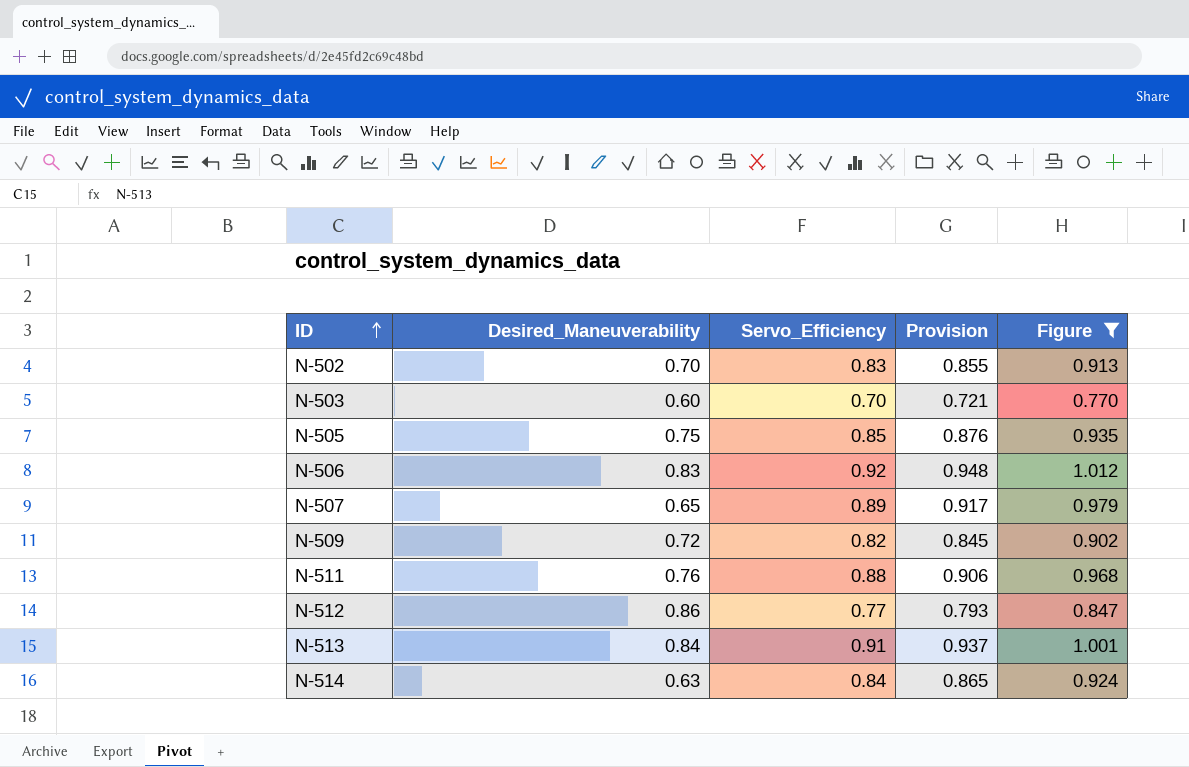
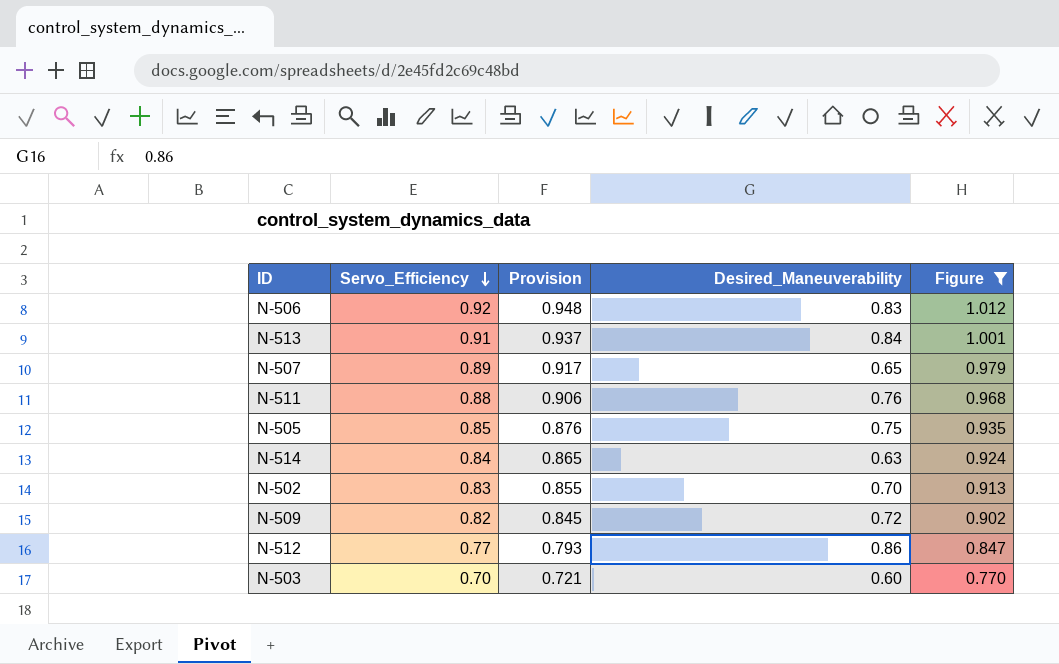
row order: ID ascending -> Servo_Efficiency descending
column Desired_Maneuverability | position: 2 -> 4

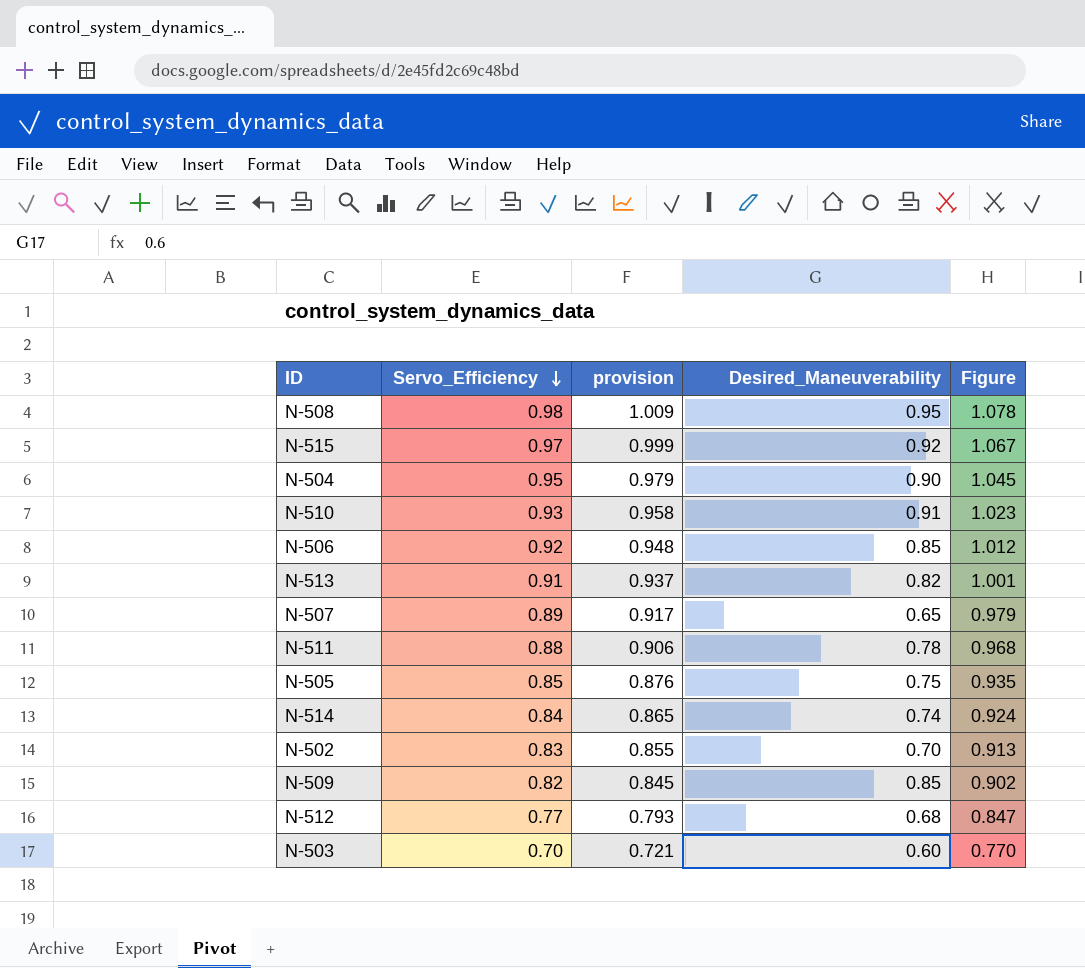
filter: Figure <= 1.012 -> none
column name: Provision -> provision
N-506 | Desired_Maneuverability: 0.83 -> 0.85
N-513 | Desired_Maneuverability: 0.84 -> 0.82
N-511 | Desired_Maneuverability: 0.76 -> 0.78
N-514 | Desired_Maneuverability: 0.63 -> 0.74
N-509 | Desired_Maneuverability: 0.72 -> 0.85
N-512 | Desired_Maneuverability: 0.86 -> 0.68

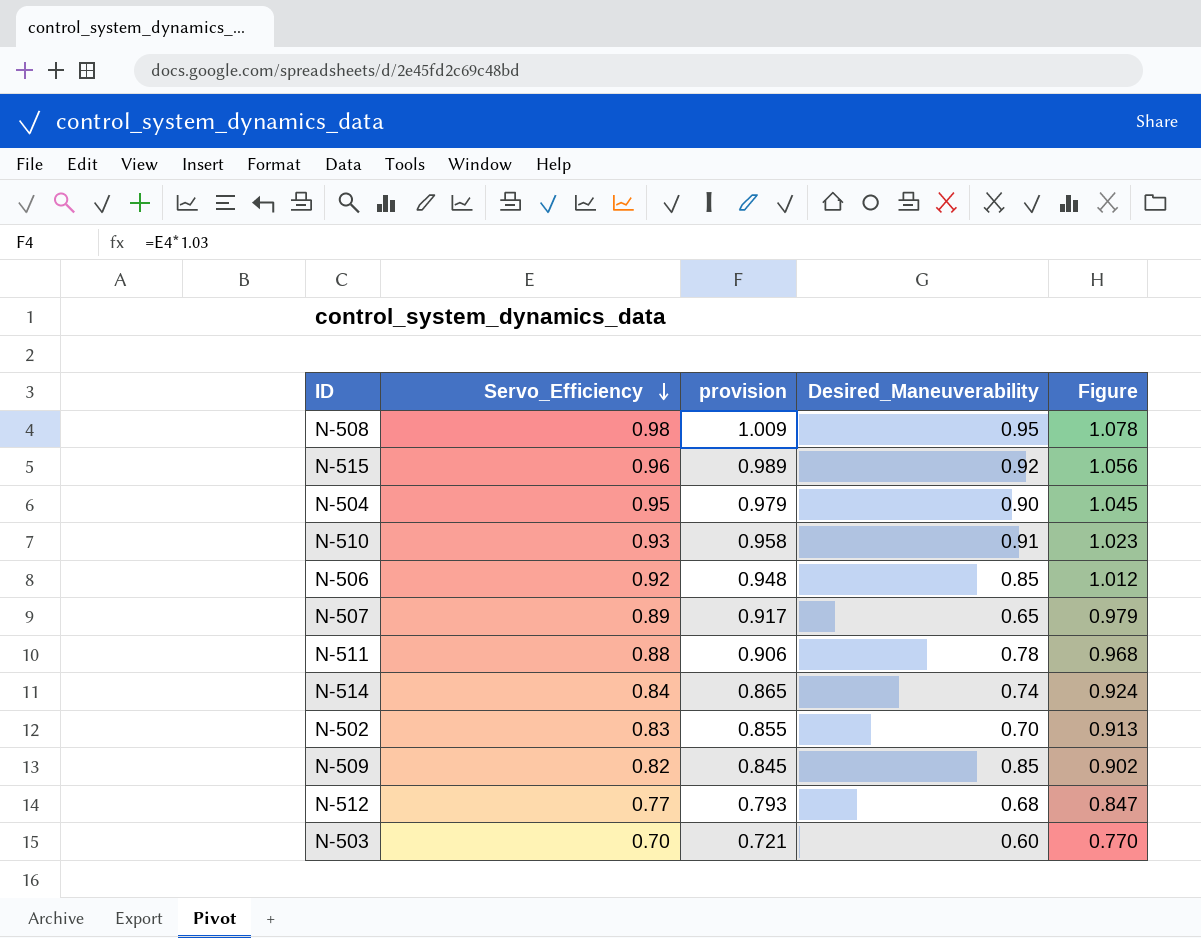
row N-513: 0.91 | 0.937 | 0.82 | 1.001 -> none
row N-505: 0.85 | 0.876 | 0.75 | 0.935 -> none
N-515 | Servo_Efficiency: 0.97 -> 0.96
N-515 | provision: 0.999 -> 0.989
N-515 | Figure: 1.067 -> 1.056

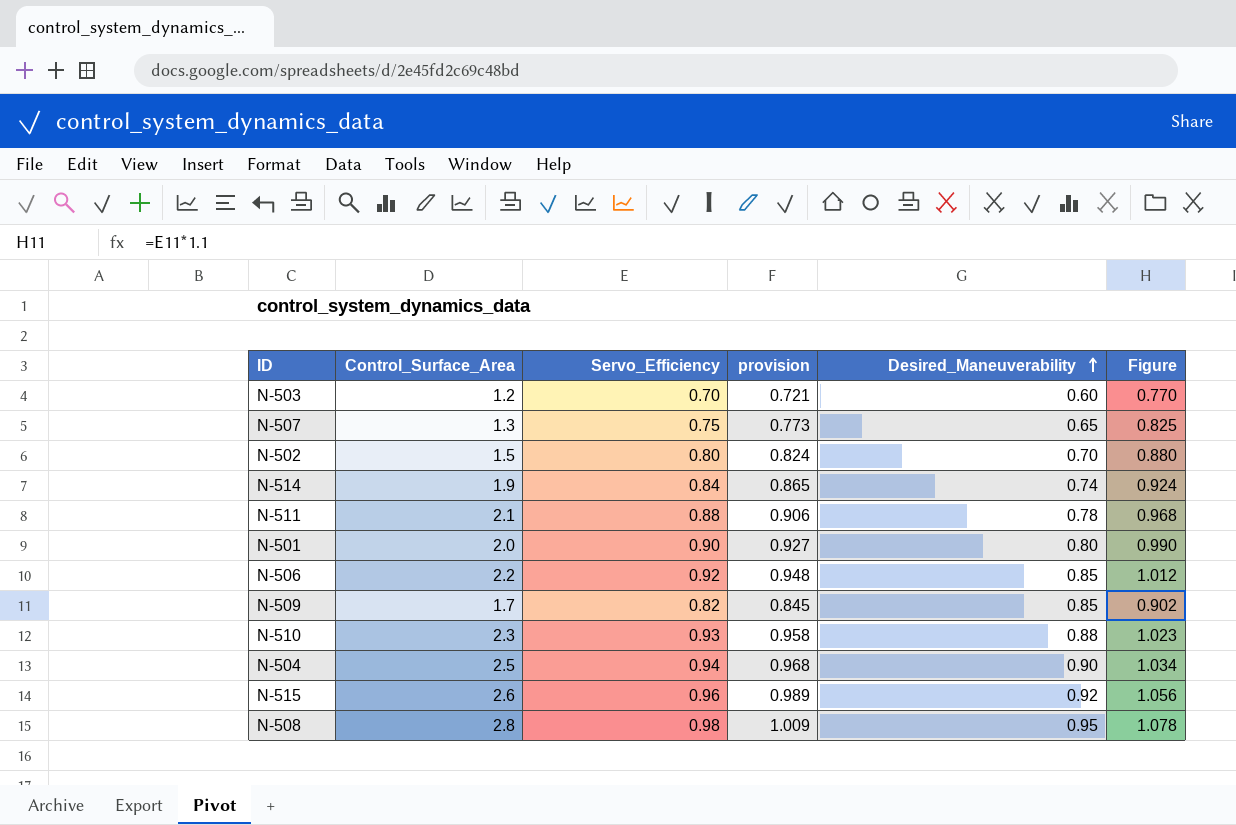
row order: Servo_Efficiency descending -> Desired_Maneuverability ascending
column Control_Surface_Area | position: none -> 2
row N-512: 0.77 | 0.793 | 0.68 | 0.847 -> none
N-507 | Servo_Efficiency: 0.89 -> 0.75
N-507 | provision: 0.917 -> 0.773
N-507 | Figure: 0.979 -> 0.825
N-502 | Servo_Efficiency: 0.83 -> 0.80
N-502 | provision: 0.855 -> 0.824
N-502 | Figure: 0.913 -> 0.880
row N-501: none -> 2.0 | 0.90 | 0.927 | 0.80 | 0.990
N-510 | Desired_Maneuverability: 0.91 -> 0.88
N-504 | Servo_Efficiency: 0.95 -> 0.94
N-504 | provision: 0.979 -> 0.968
N-504 | Figure: 1.045 -> 1.034

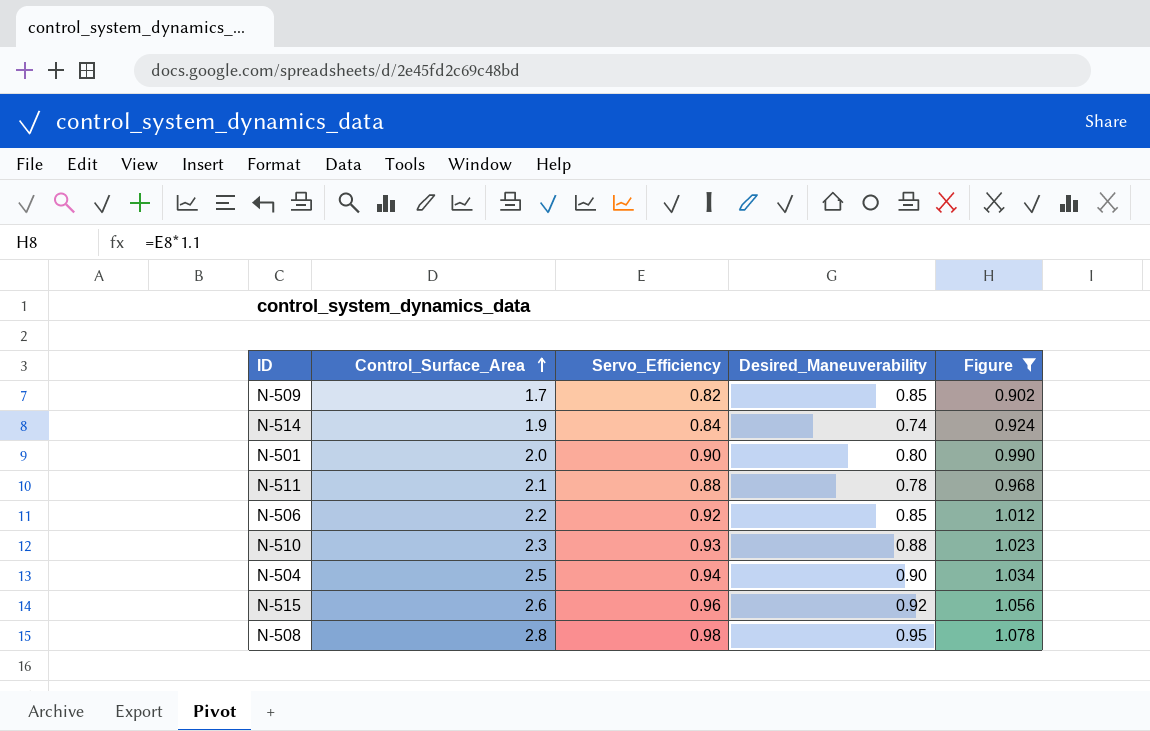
filter: none -> Figure >= 0.902
row order: Desired_Maneuverability ascending -> Control_Surface_Area ascending
column provision | formula: [Servo_Efficiency] * 1.03 -> none

